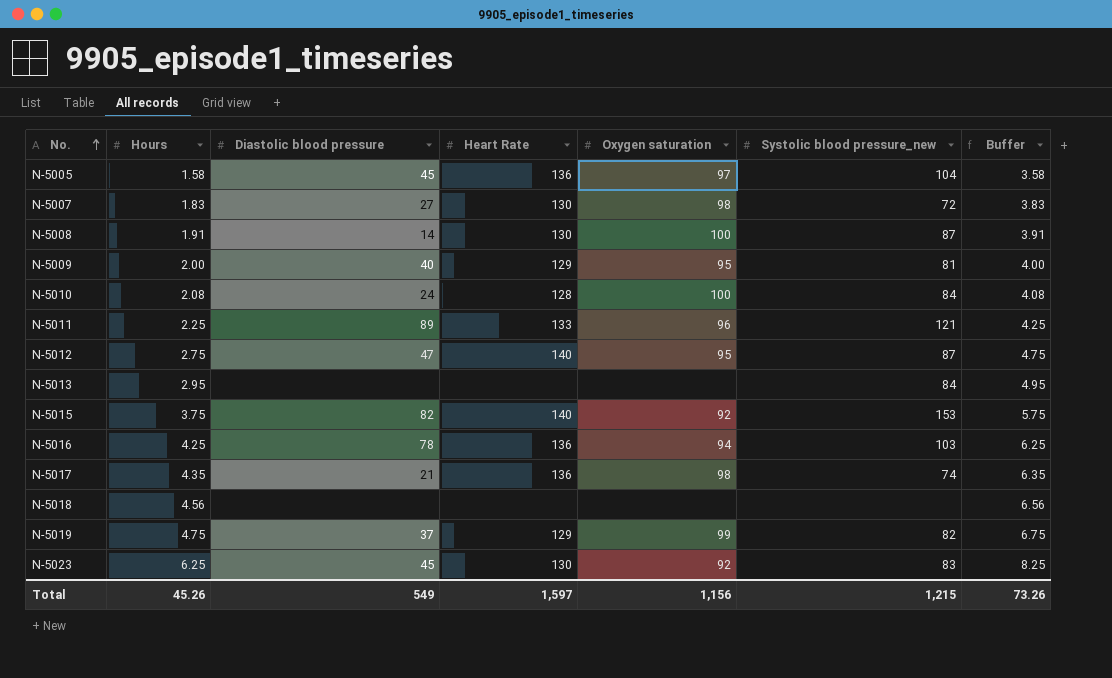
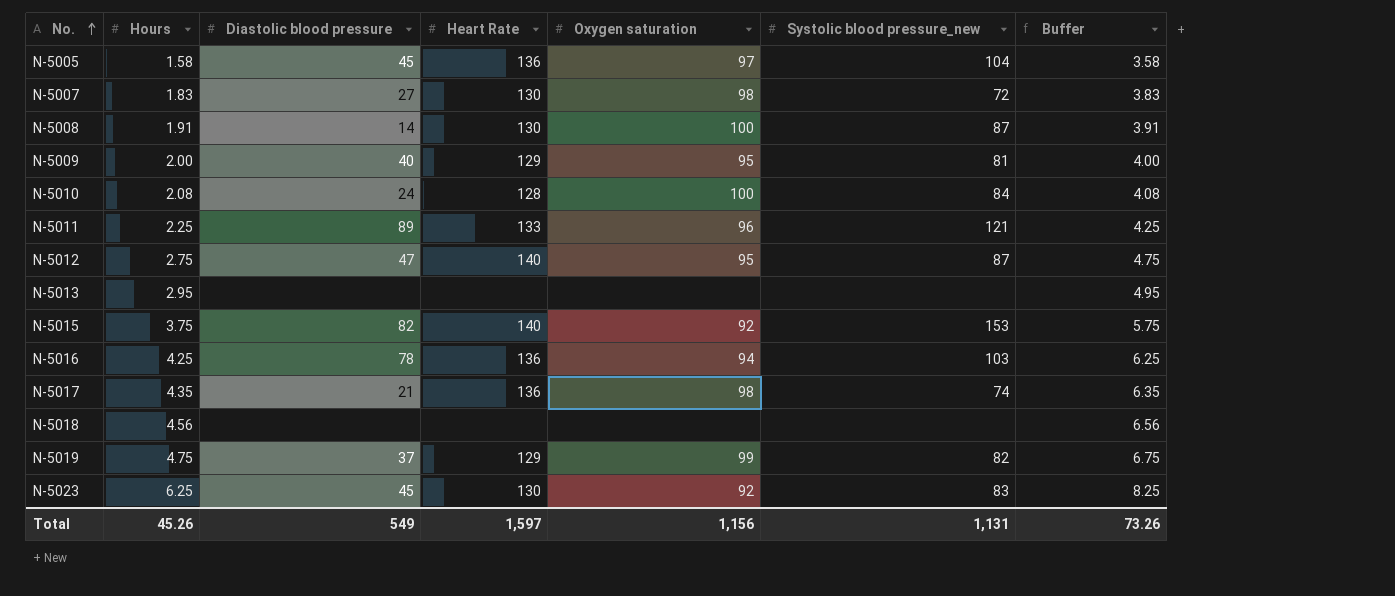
N-5013 | Systolic blood pressure_new: 84 -> none
Total | Systolic blood pressure_new: 1,215 -> 1,131

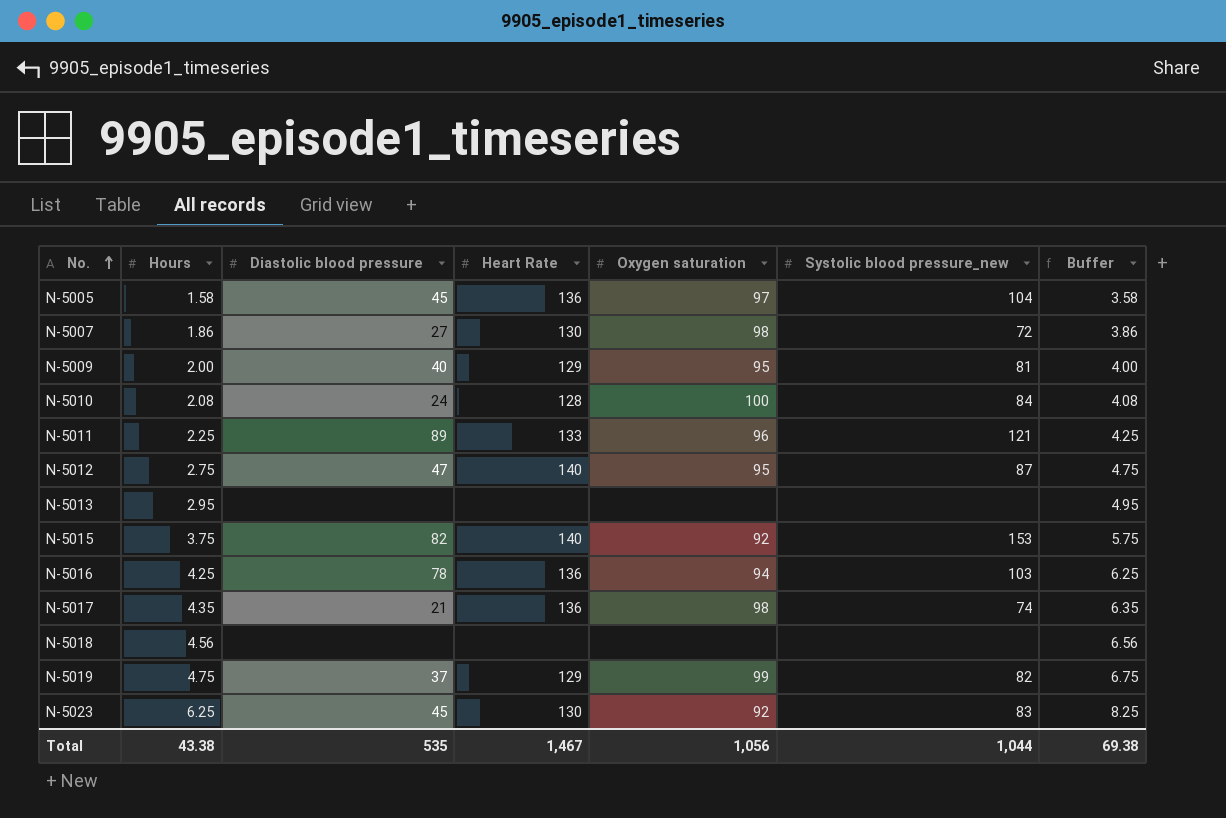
row N-5008: 1.91 | 14 | 130 | 100 | 87 | 3.91 -> none
N-5007 | Hours: 1.83 -> 1.86
N-5007 | Buffer: 3.83 -> 3.86
Total | Hours: 45.26 -> 43.38
Total | Diastolic blood pressure: 549 -> 535
Total | Heart Rate: 1,597 -> 1,467
Total | Oxygen saturation: 1,156 -> 1,056
Total | Systolic blood pressure_new: 1,131 -> 1,044
Total | Buffer: 73.26 -> 69.38

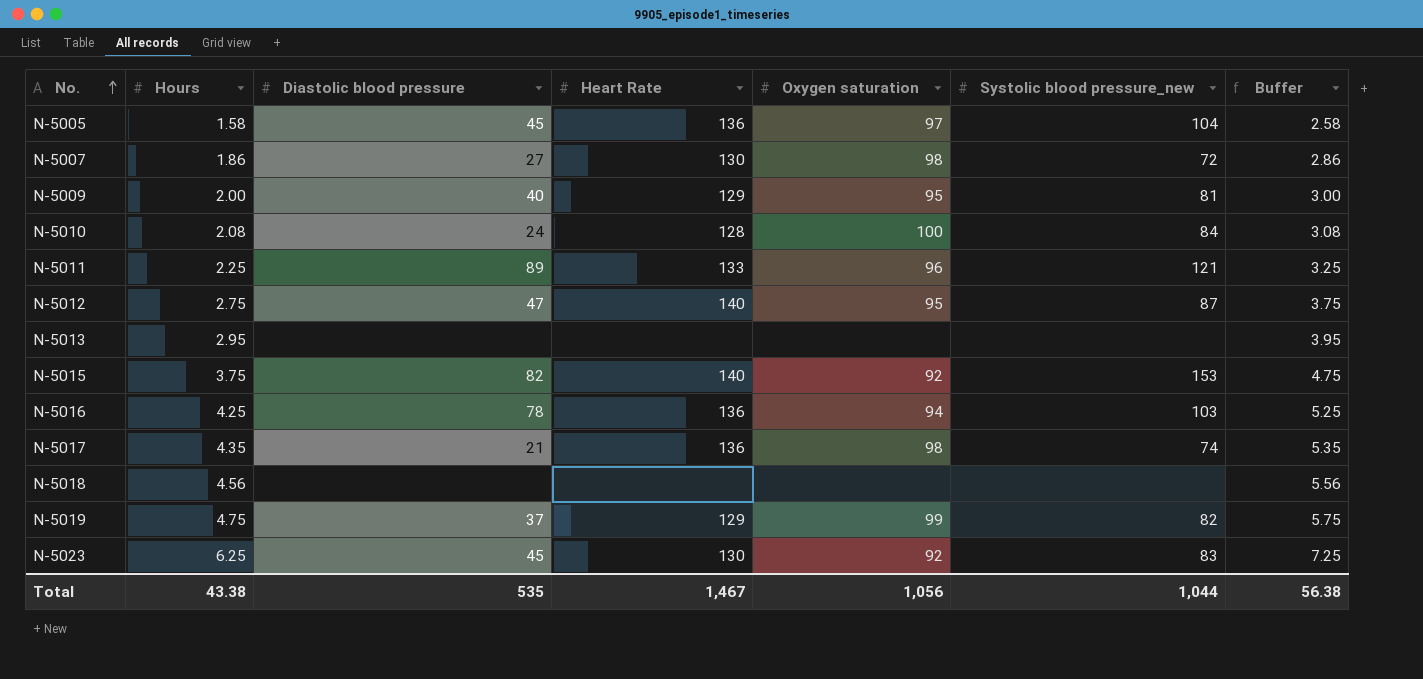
column Buffer | formula: [Hours] + 2 -> [Hours] + 1
Total | Buffer: 69.38 -> 56.38

